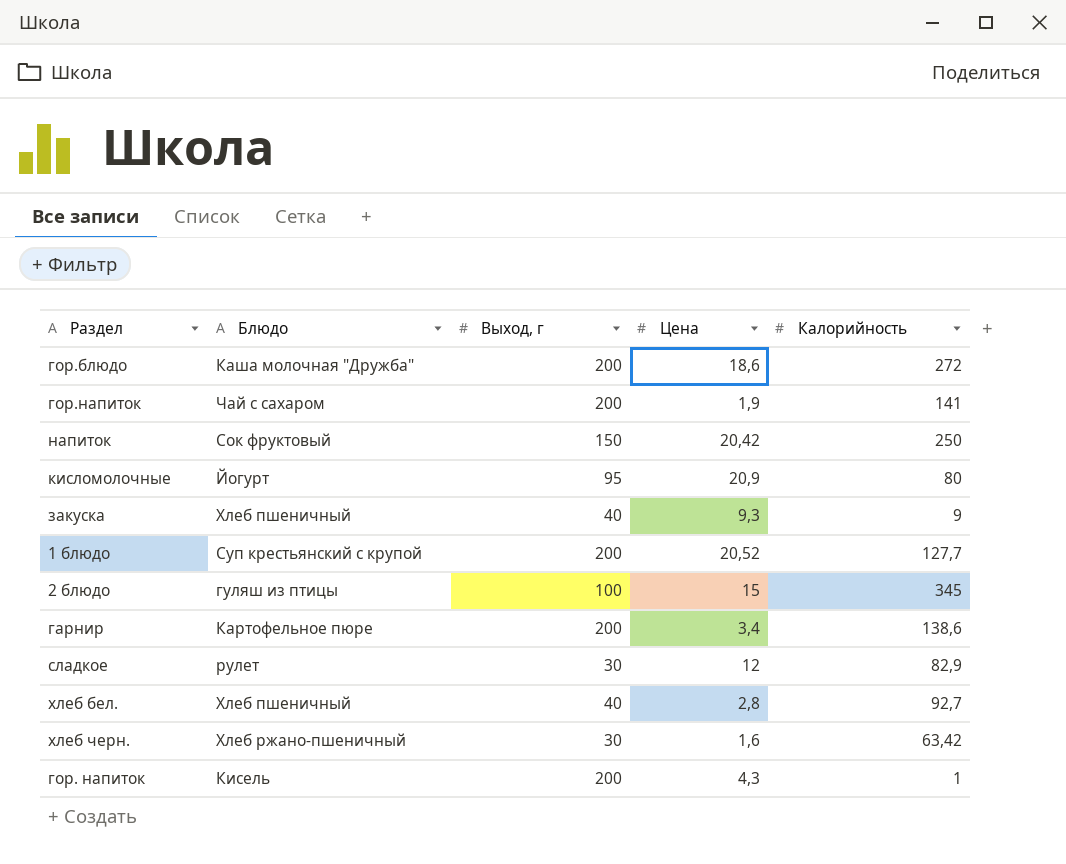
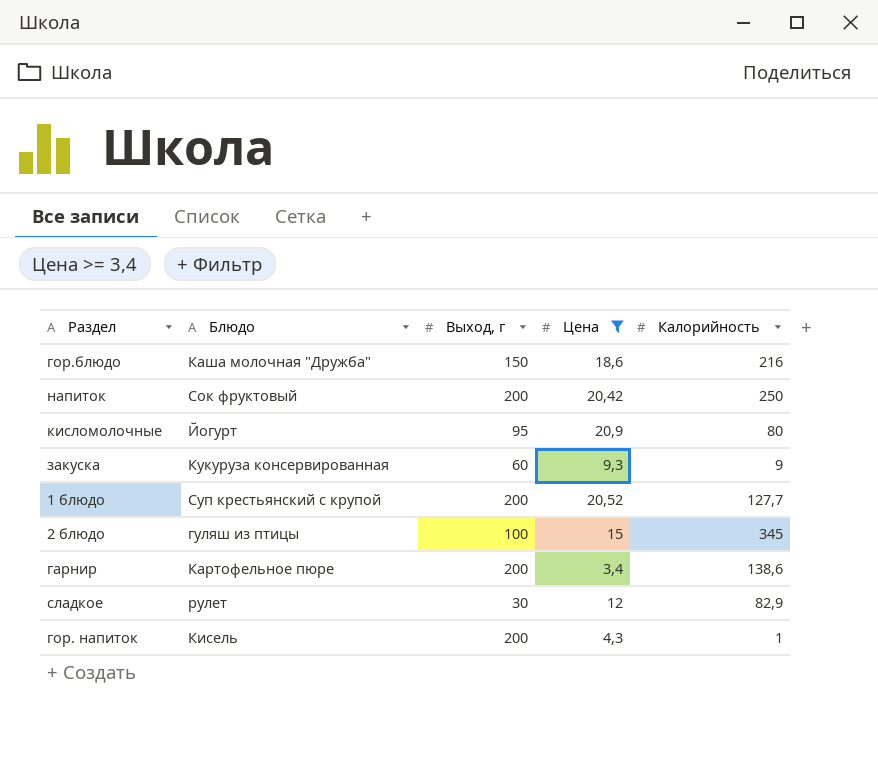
filter: none -> Цена >= 3,4
гор.блюдо | Выход, г: 200 -> 150
гор.блюдо | Калорийность: 272 -> 216
напиток | Выход, г: 150 -> 200
закуска | Блюдо: Хлеб пшеничный -> Кукуруза консервированная
закуска | Выход, г: 40 -> 60

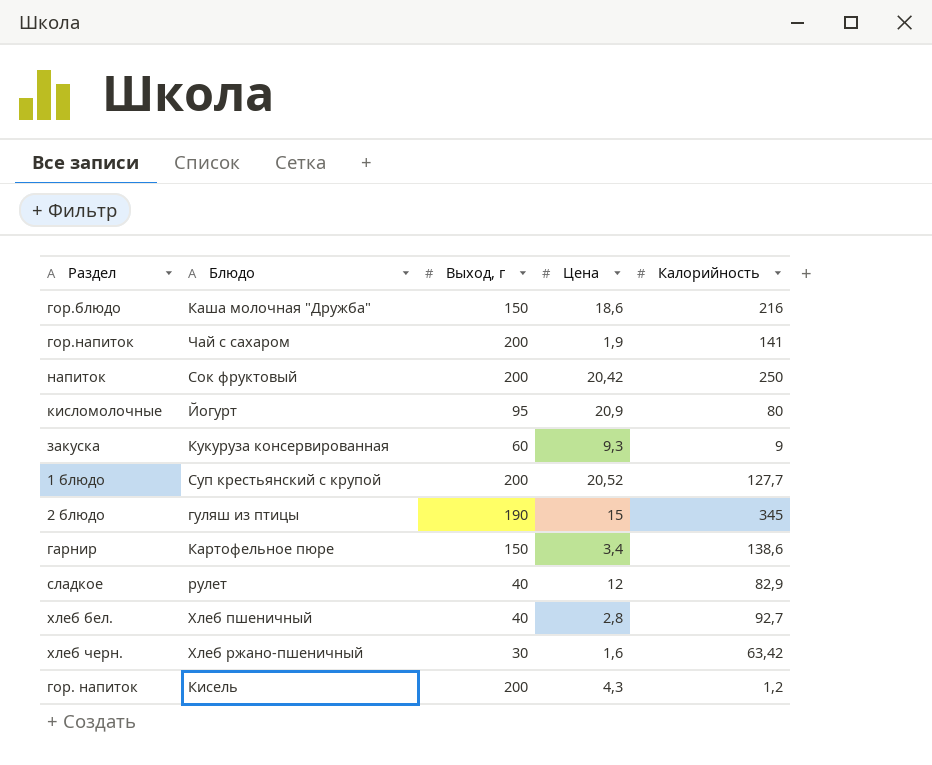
filter: Цена >= 3,4 -> none
2 блюдо | Выход, г: 100 -> 190
гарнир | Выход, г: 200 -> 150
сладкое | Выход, г: 30 -> 40
гор. напиток | Калорийность: 1 -> 1,2

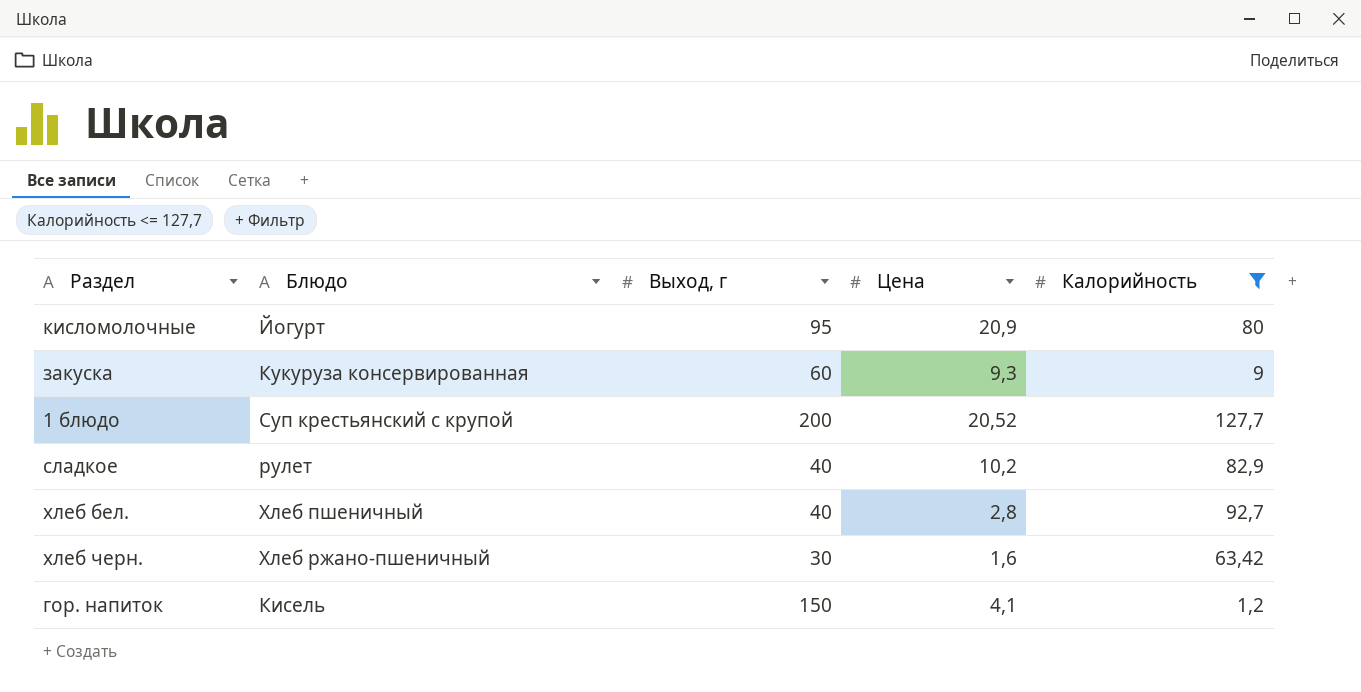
filter: none -> Калорийность <= 127,7
сладкое | Цена: 12 -> 10,2
гор. напиток | Выход, г: 200 -> 150
гор. напиток | Цена: 4,3 -> 4,1

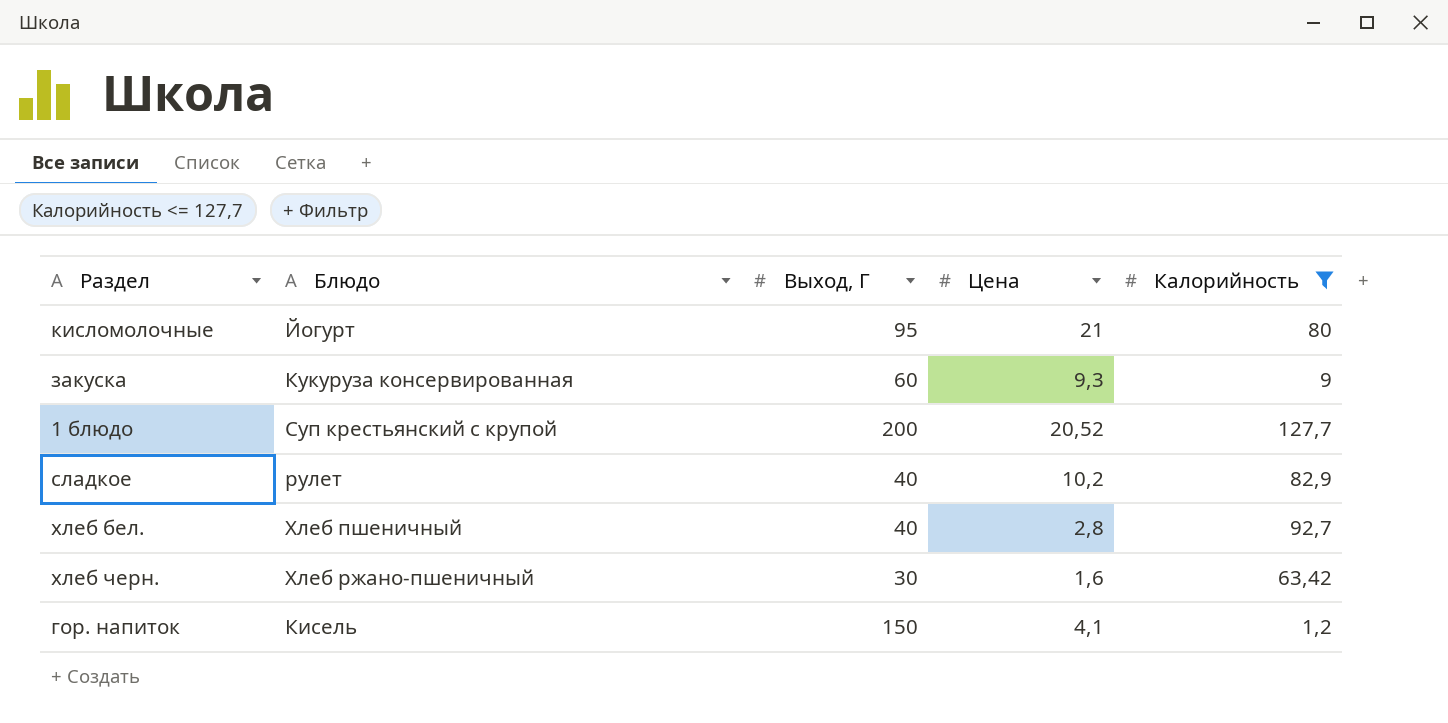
column name: Выход, г -> Выход, Г
кисломолочные | Цена: 20,9 -> 21

